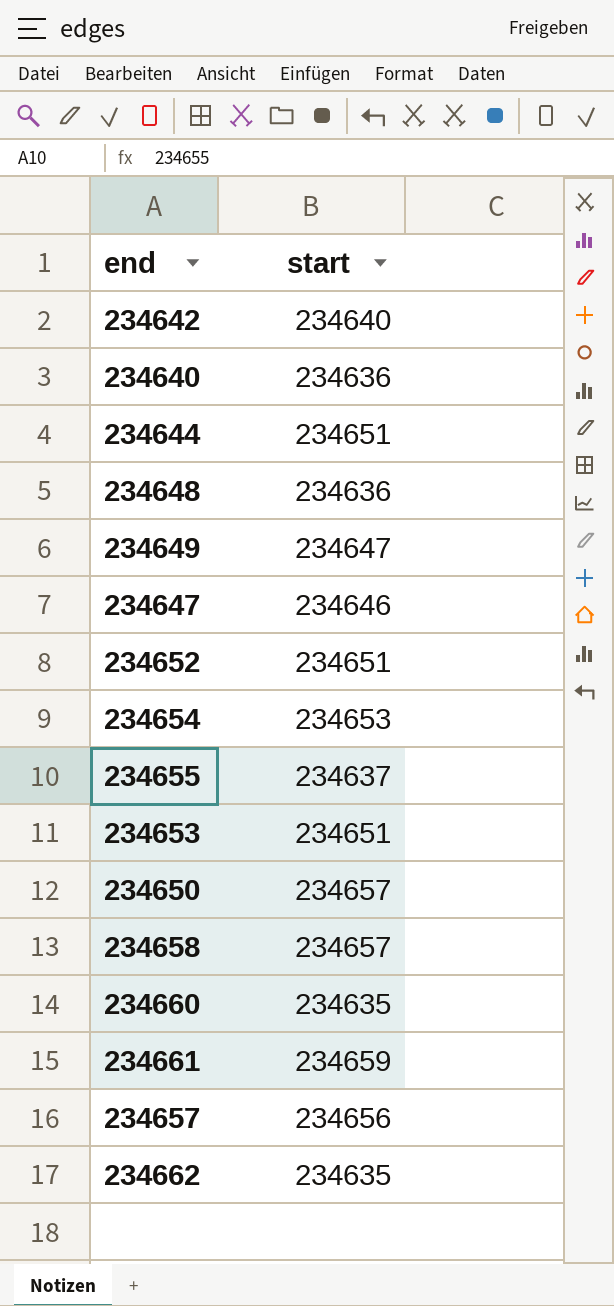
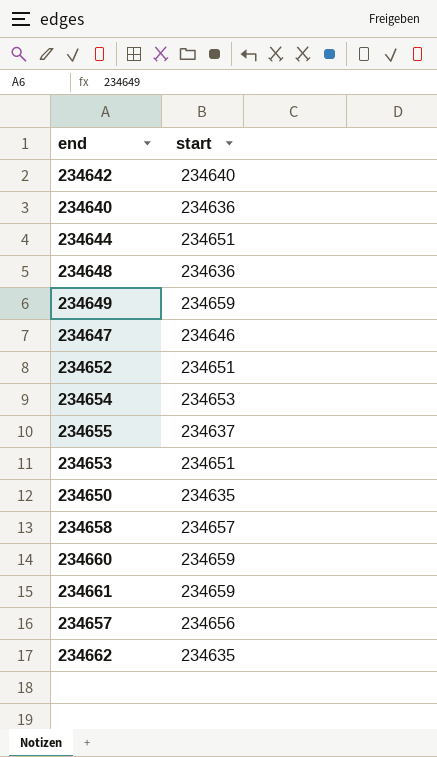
234649 | start: 234647 -> 234659
234650 | start: 234657 -> 234635
234660 | start: 234635 -> 234659

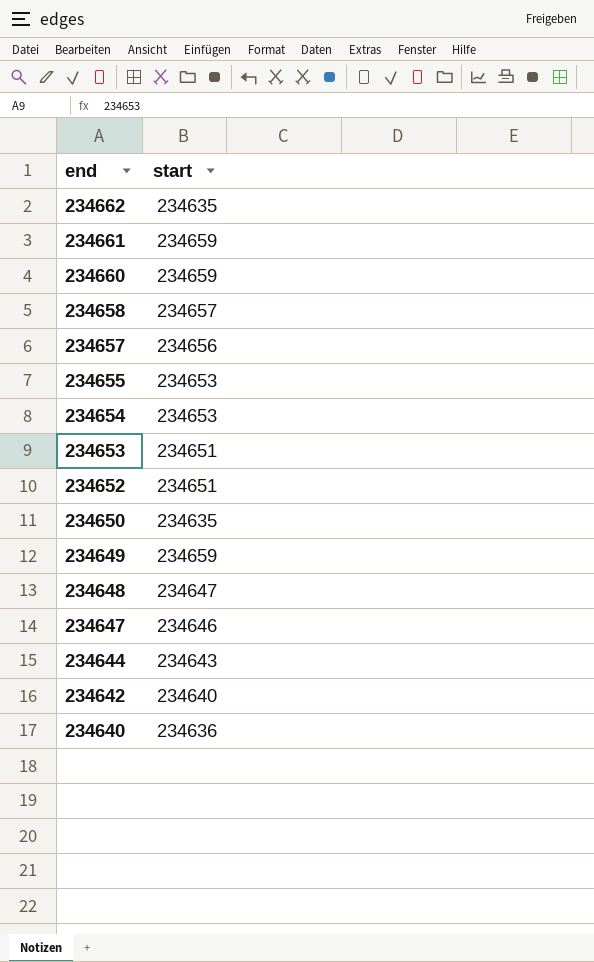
row order: none -> end descending
234655 | start: 234637 -> 234653
234648 | start: 234636 -> 234647
234644 | start: 234651 -> 234643

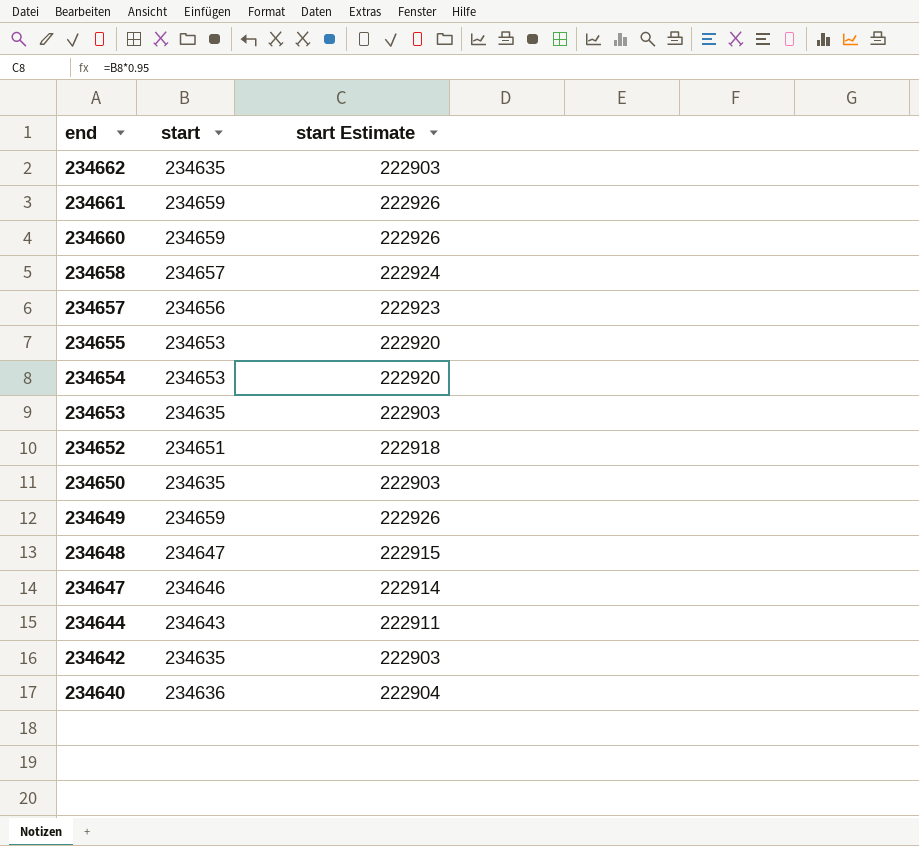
column start Estimate | formula: none -> [start] * 0.95
234653 | start: 234651 -> 234635
234642 | start: 234640 -> 234635

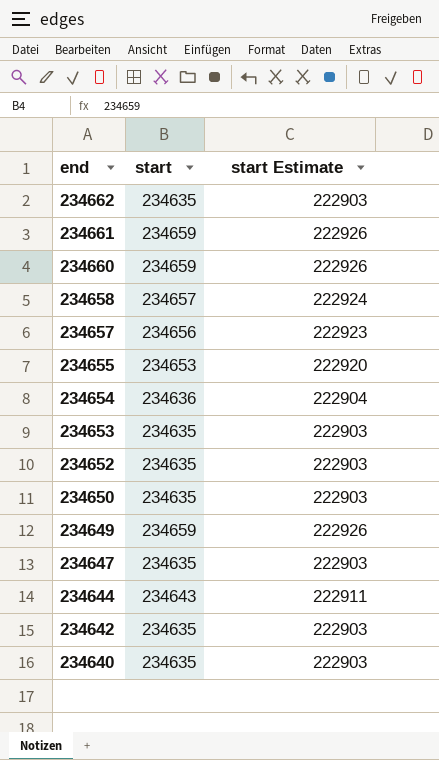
row 234648: 234647 | 222915 -> none
234654 | start: 234653 -> 234636
234654 | start Estimate: 222920 -> 222904
234652 | start: 234651 -> 234635
234652 | start Estimate: 222918 -> 222903
234647 | start: 234646 -> 234635
234647 | start Estimate: 222914 -> 222903
234640 | start: 234636 -> 234635
234640 | start Estimate: 222904 -> 222903

